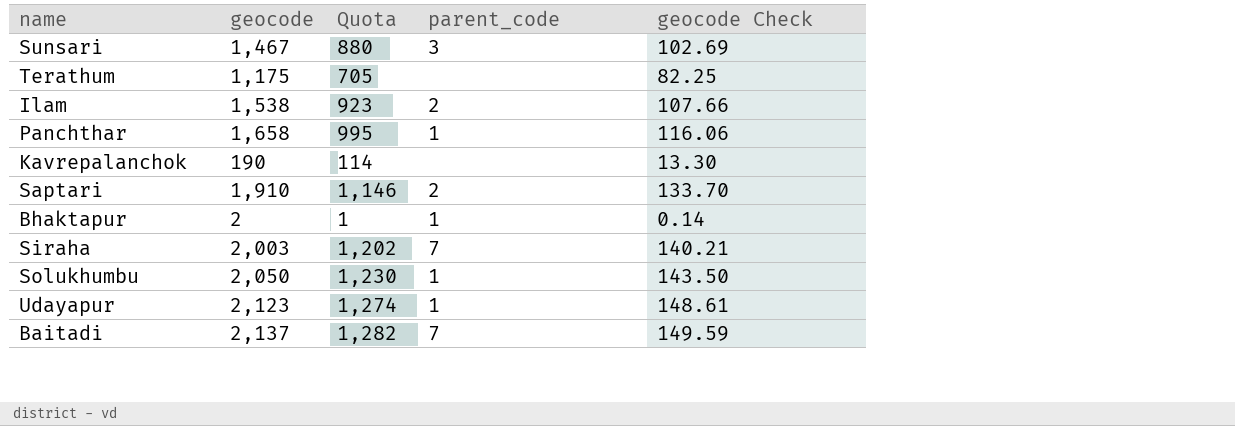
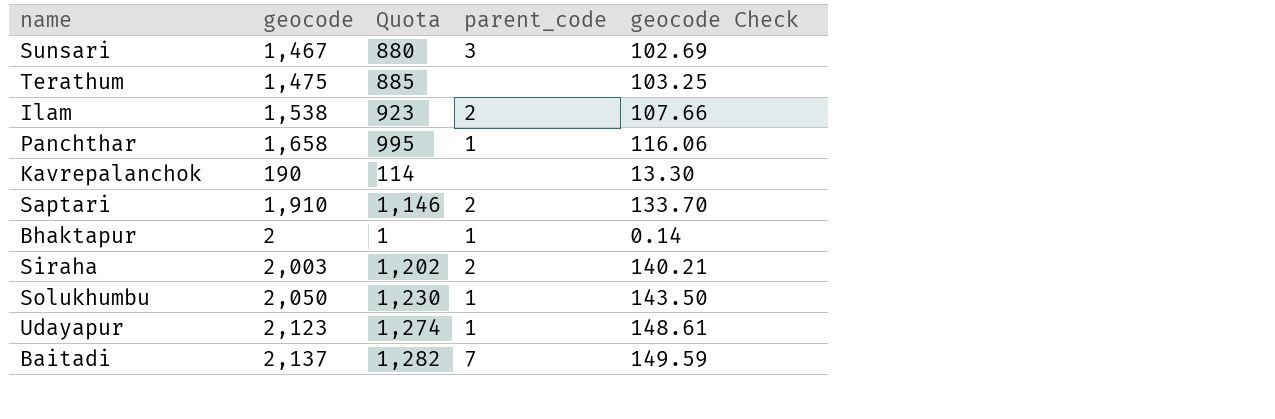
Terathum | geocode: 1,175 -> 1,475
Terathum | Quota: 705 -> 885
Terathum | geocode Check: 82.25 -> 103.25
Siraha | parent_code: 7 -> 2

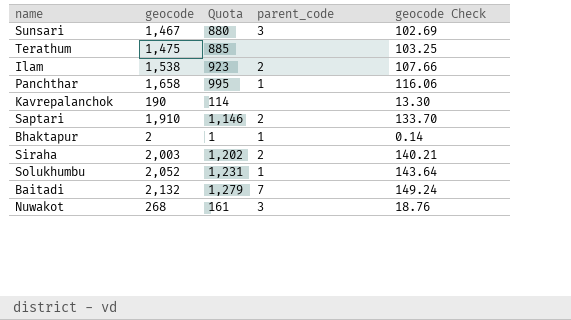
row Udayapur: 2,123 | 1,274 | 1 | 148.61 -> none
Solukhumbu | geocode: 2,050 -> 2,052
Solukhumbu | Quota: 1,230 -> 1,231
Solukhumbu | geocode Check: 143.50 -> 143.64
Baitadi | geocode: 2,137 -> 2,132
Baitadi | Quota: 1,282 -> 1,279
Baitadi | geocode Check: 149.59 -> 149.24
row Nuwakot: none -> 268 | 161 | 3 | 18.76

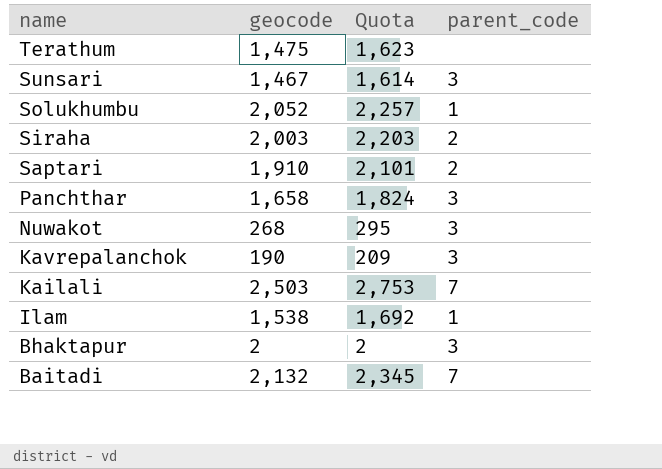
row order: none -> name descending
column geocode Check | formula: [geocode] * 0.07 -> none
column Quota | formula: [geocode] * 0.6 -> [geocode] * 1.1
Panchthar | parent_code: 1 -> 3
Kavrepalanchok | parent_code: none -> 3
row Kailali: none -> 2,503 | 2,753 | 7
Ilam | parent_code: 2 -> 1
Bhaktapur | parent_code: 1 -> 3

